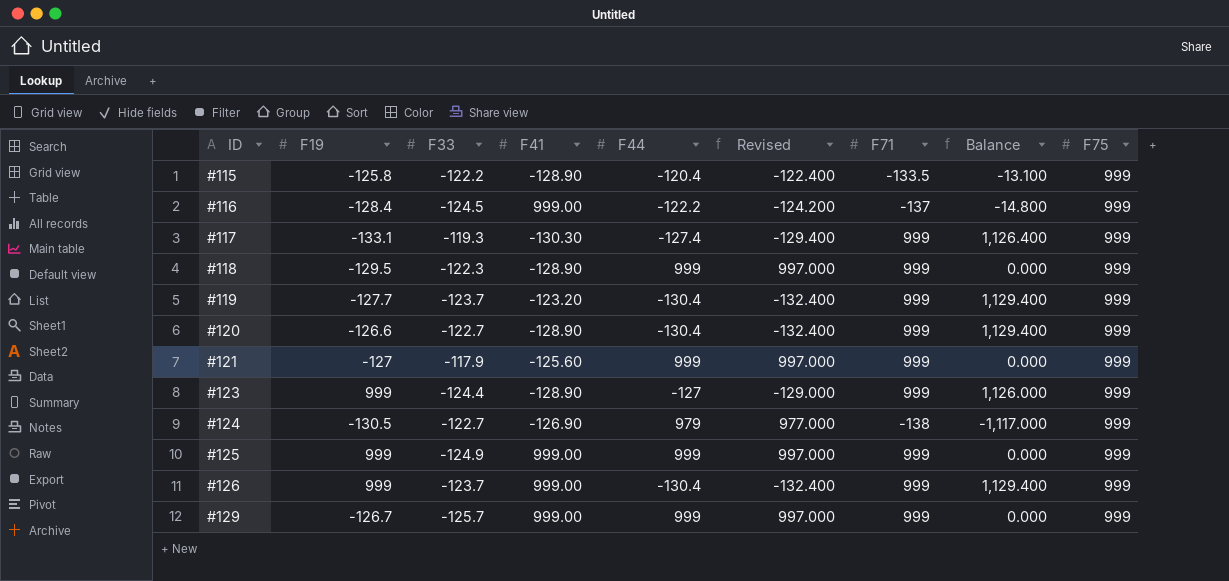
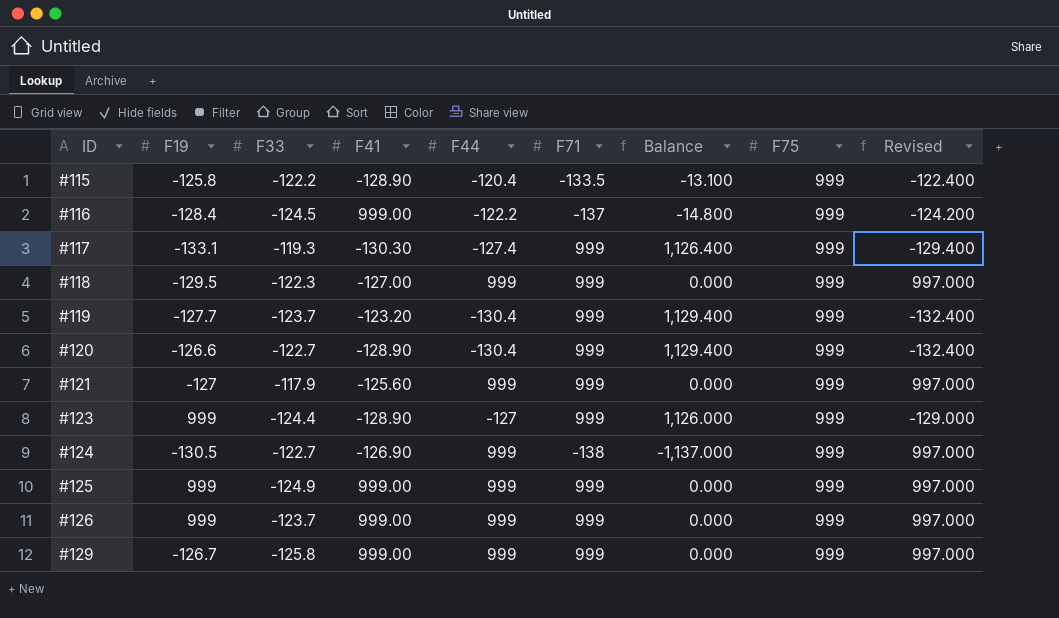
column Revised | position: 6 -> 9
#118 | F41: -128.90 -> -127.00
#124 | F44: 979 -> 999
#124 | Balance: -1,117.000 -> -1,137.000
#124 | Revised: 977.000 -> 997.000
#126 | F44: -130.4 -> 999
#126 | Balance: 1,129.400 -> 0.000
#126 | Revised: -132.400 -> 997.000
#129 | F33: -125.7 -> -125.8

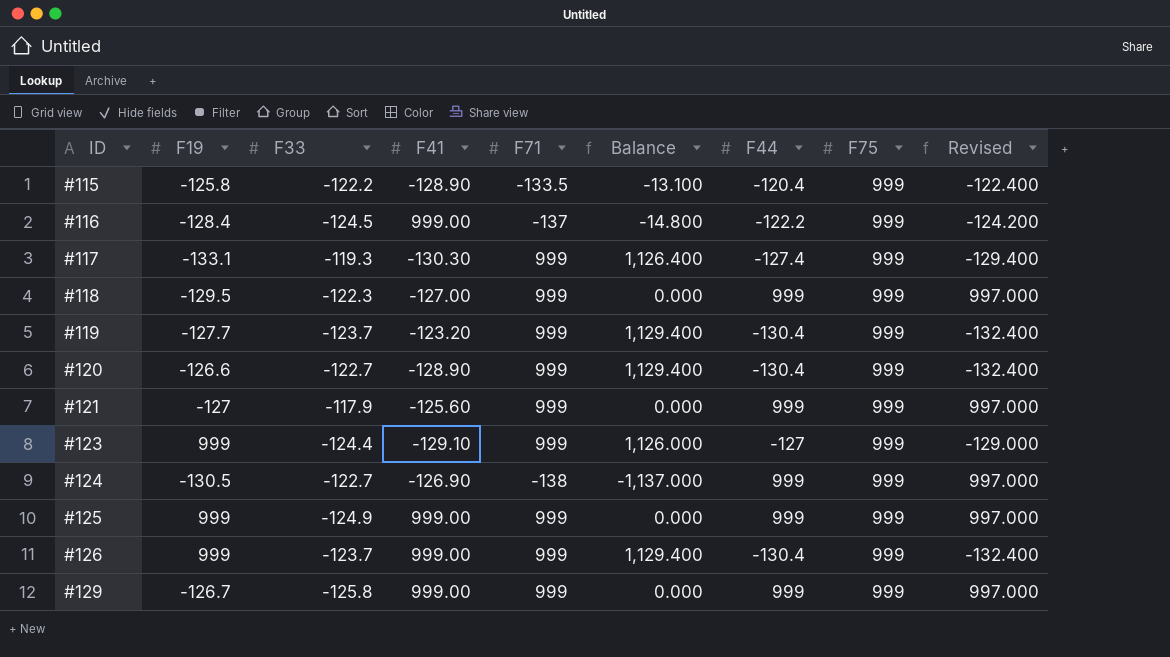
column F44 | position: 5 -> 7
#123 | F41: -128.90 -> -129.10
#126 | Balance: 0.000 -> 1,129.400
#126 | F44: 999 -> -130.4
#126 | Revised: 997.000 -> -132.400

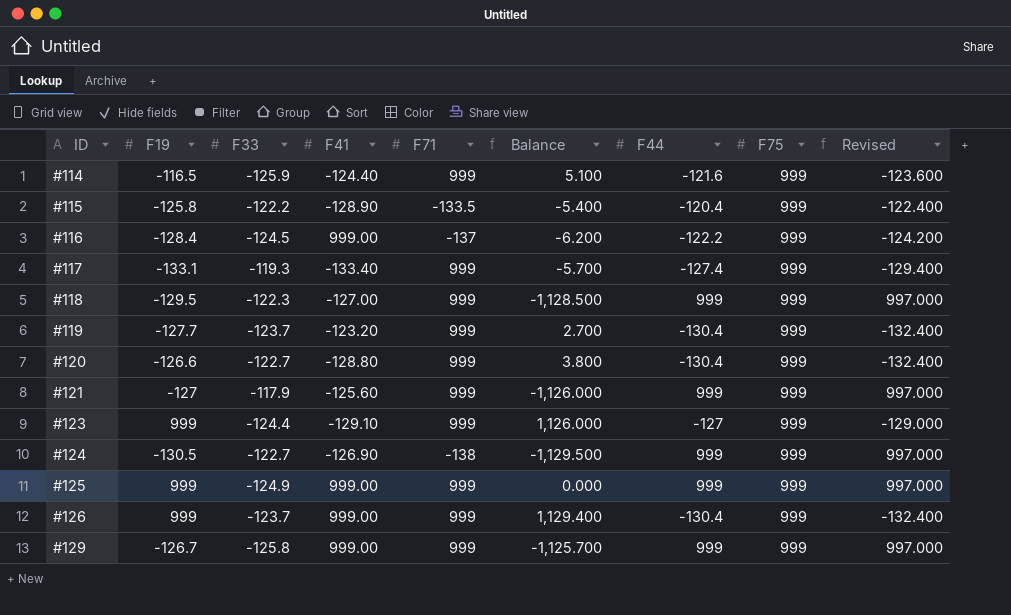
column Balance | formula: [F71] - [F44] -> [F19] - [F44]
row #114: none -> -116.5 | -125.9 | -124.40 | 999 | 5.100 | -121.6 | 999 | -123.600
#117 | F41: -130.30 -> -133.40
#120 | F41: -128.90 -> -128.80

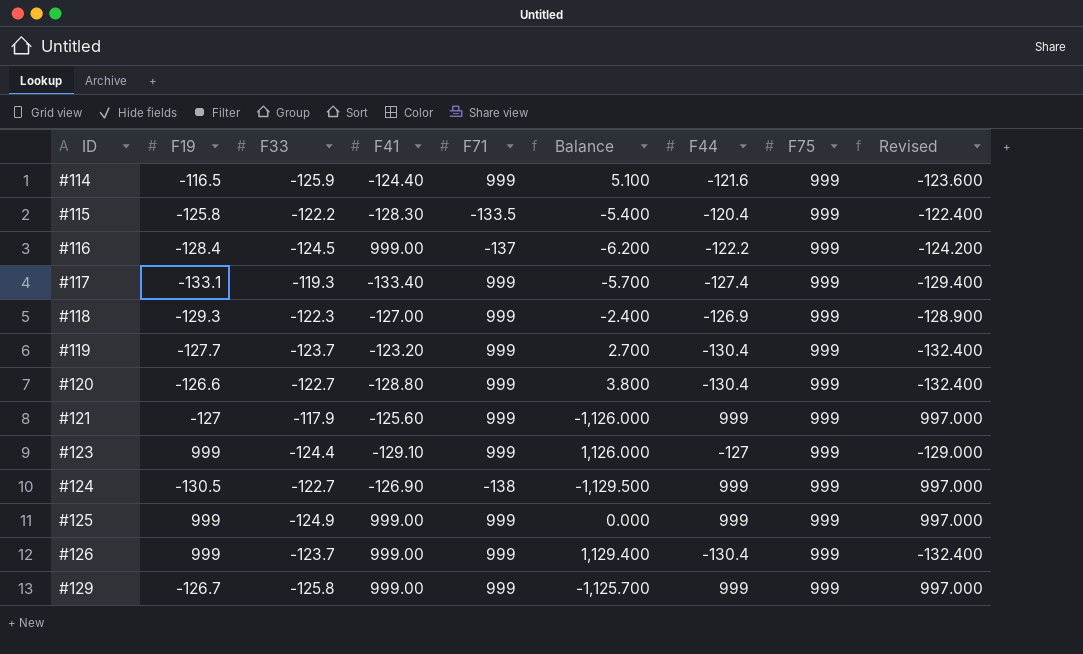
#115 | F41: -128.90 -> -128.30
#118 | F19: -129.5 -> -129.3
#118 | Balance: -1,128.500 -> -2.400
#118 | F44: 999 -> -126.9
#118 | Revised: 997.000 -> -128.900

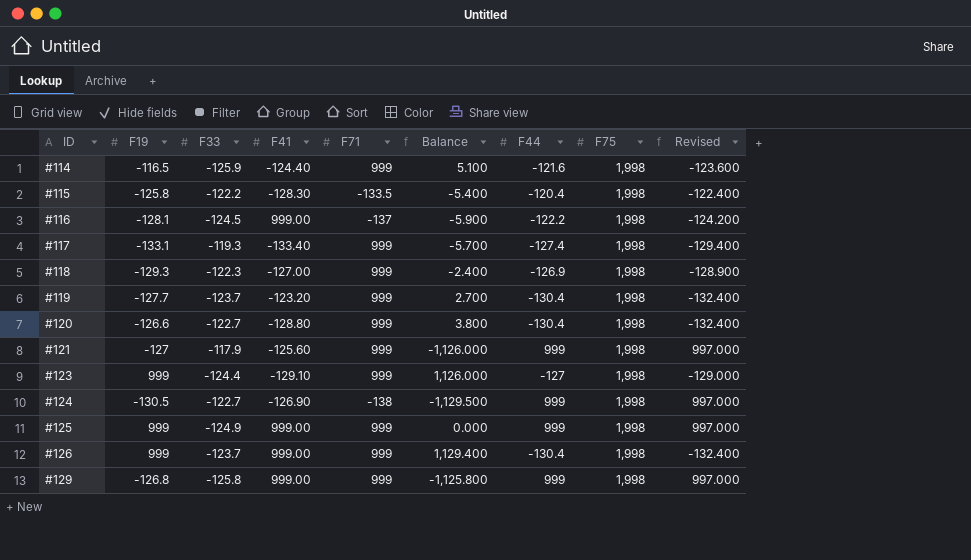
#114 | F75: 999 -> 1,998
#115 | F75: 999 -> 1,998
#116 | F19: -128.4 -> -128.1
#116 | Balance: -6.200 -> -5.900
#116 | F75: 999 -> 1,998
#117 | F75: 999 -> 1,998
#118 | F75: 999 -> 1,998
#119 | F75: 999 -> 1,998
#120 | F75: 999 -> 1,998
#121 | F75: 999 -> 1,998
#123 | F75: 999 -> 1,998
#124 | F75: 999 -> 1,998
#125 | F75: 999 -> 1,998
#126 | F75: 999 -> 1,998
#129 | F19: -126.7 -> -126.8
#129 | Balance: -1,125.700 -> -1,125.800
#129 | F75: 999 -> 1,998

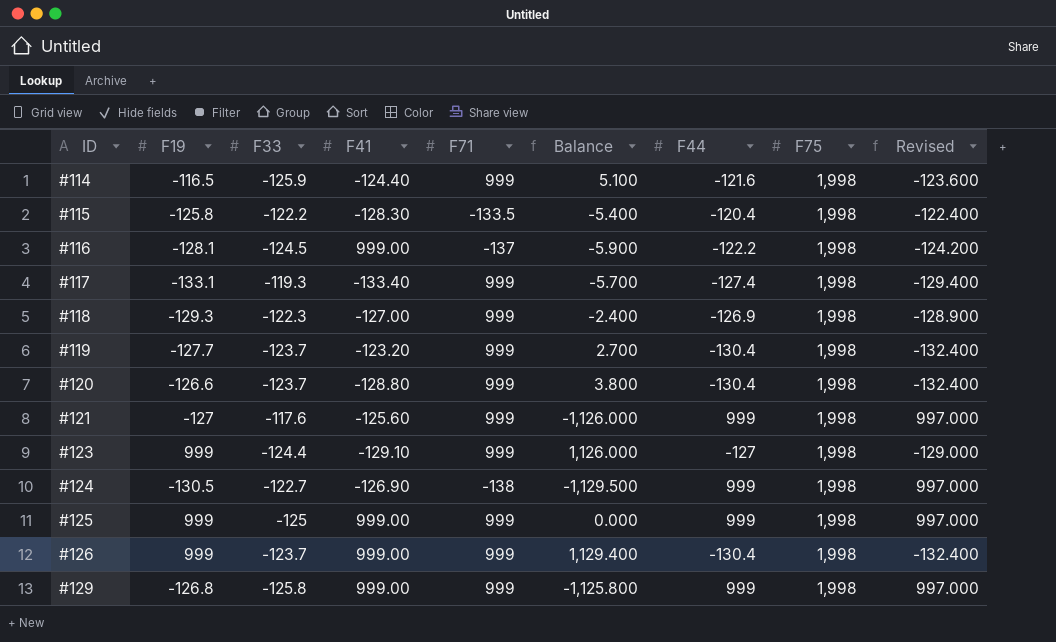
#120 | F33: -122.7 -> -123.7
#121 | F33: -117.9 -> -117.6
#125 | F33: -124.9 -> -125

